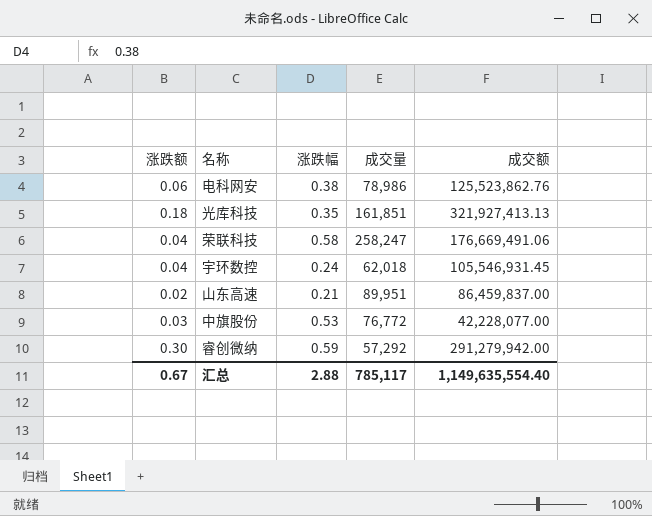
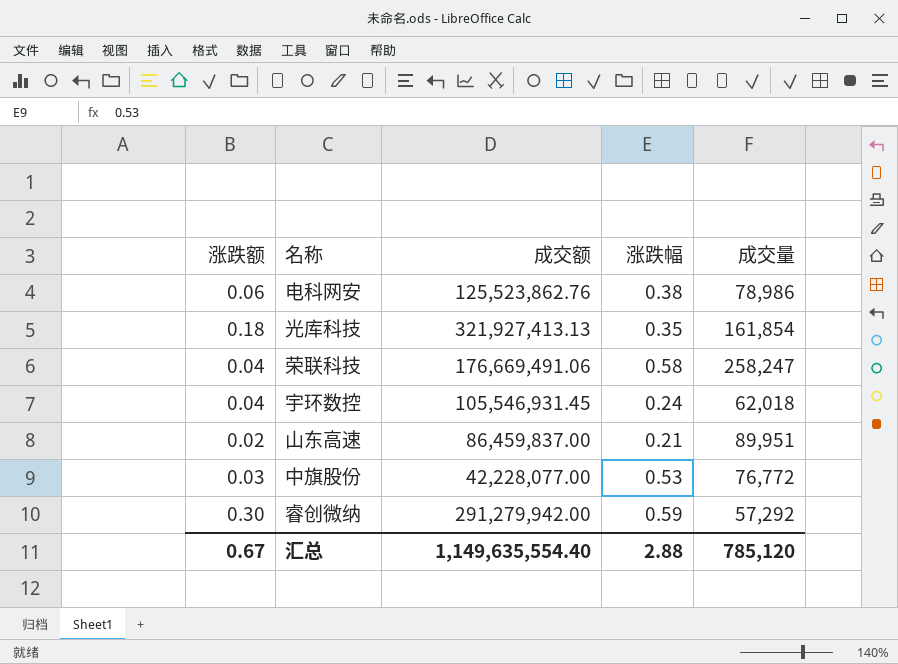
column 成交额 | position: 5 -> 3
光库科技 | 成交量: 161,851 -> 161,854
汇总 | 成交量: 785,117 -> 785,120

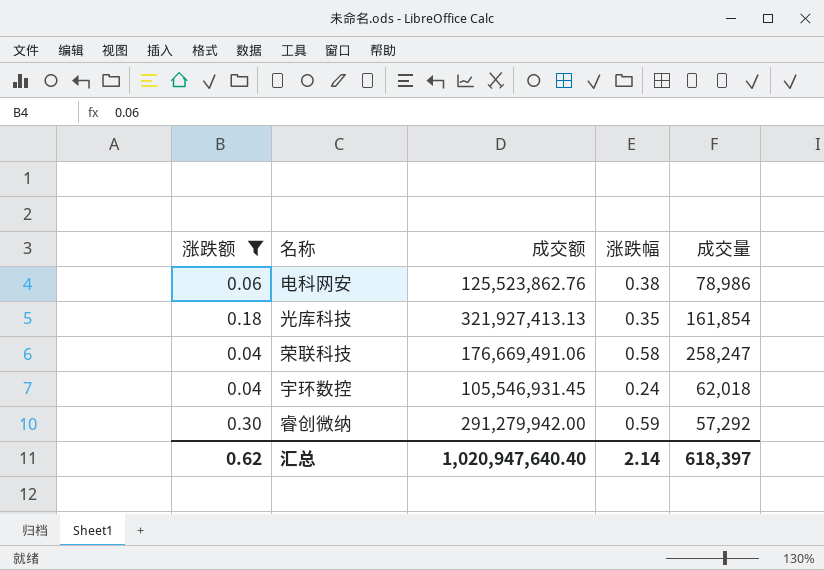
filter: none -> 涨跌额 >= 0.04
汇总 | 涨跌额: 0.67 -> 0.62
汇总 | 成交额: 1,149,635,554.40 -> 1,020,947,640.40
汇总 | 涨跌幅: 2.88 -> 2.14
汇总 | 成交量: 785,120 -> 618,397

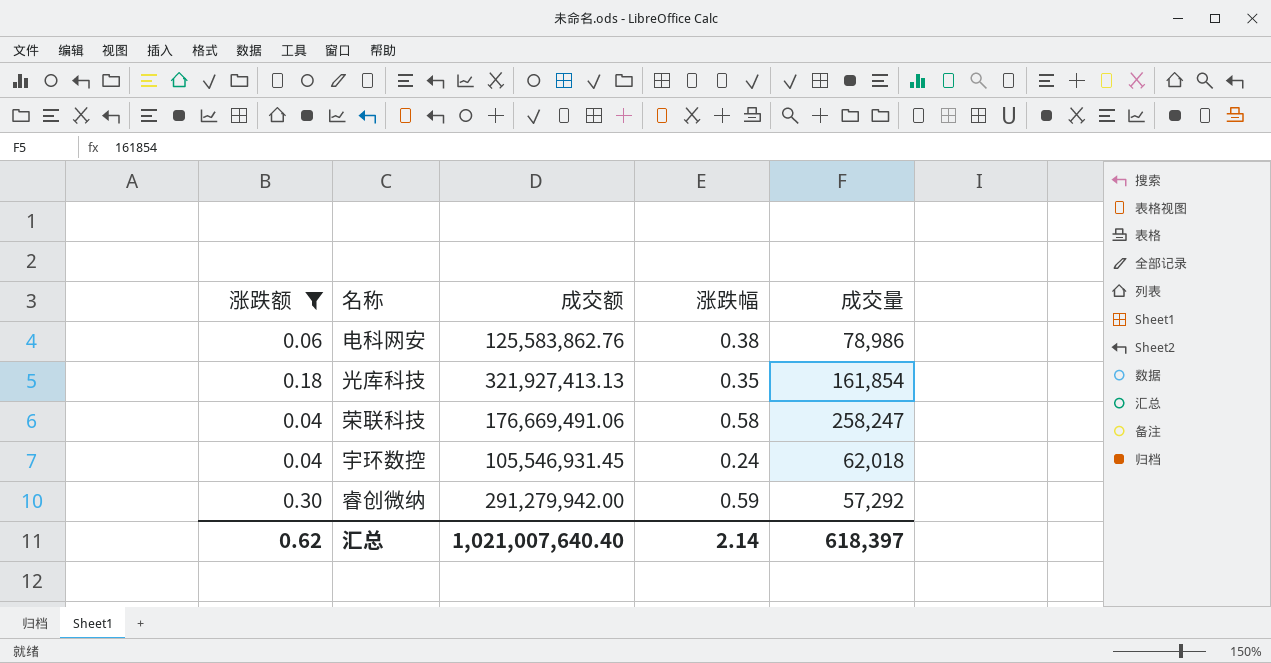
电科网安 | 成交额: 125,523,862.76 -> 125,583,862.76
汇总 | 成交额: 1,020,947,640.40 -> 1,021,007,640.40

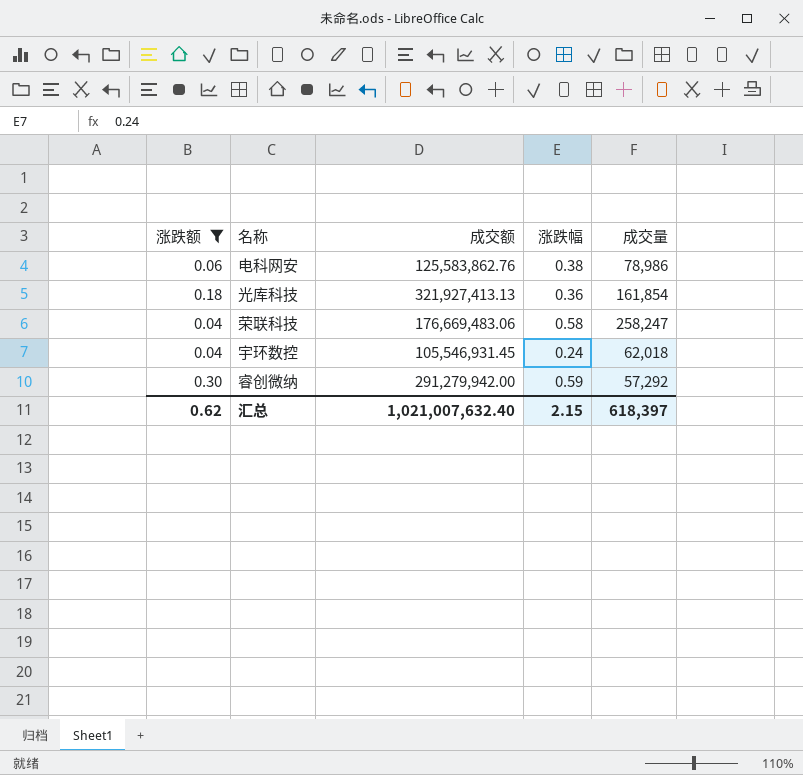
光库科技 | 涨跌幅: 0.35 -> 0.36
荣联科技 | 成交额: 176,669,491.06 -> 176,669,483.06
汇总 | 成交额: 1,021,007,640.40 -> 1,021,007,632.40
汇总 | 涨跌幅: 2.14 -> 2.15

